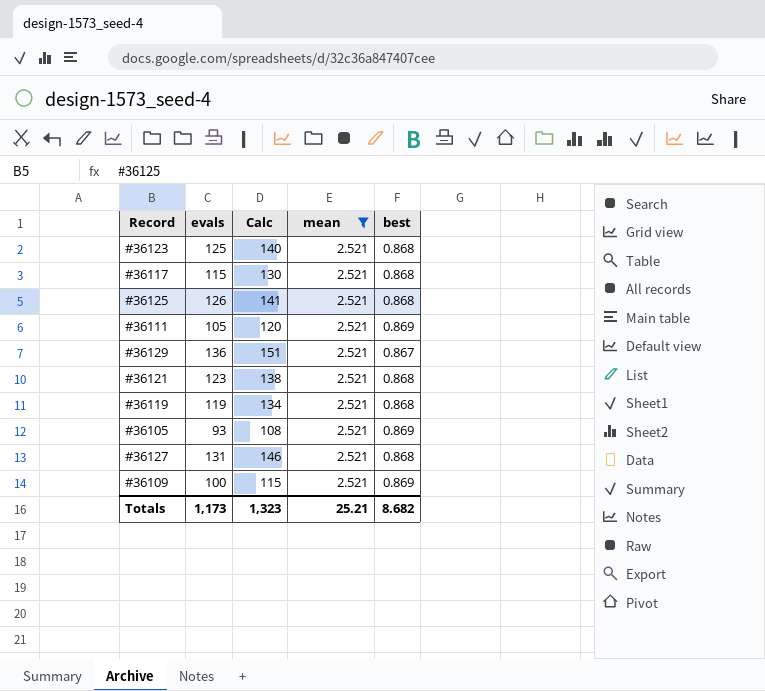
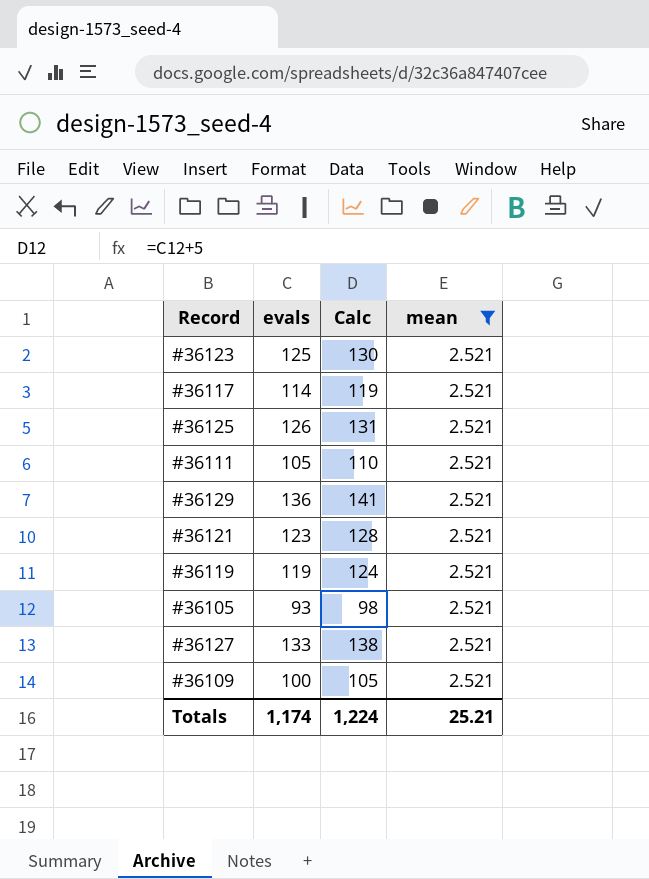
column best | position: 5 -> none
column Calc | formula: [evals] + 15 -> [evals] + 5
#36117 | evals: 115 -> 114
#36127 | evals: 131 -> 133
Totals | evals: 1,173 -> 1,174
Totals | Calc: 1,323 -> 1,224

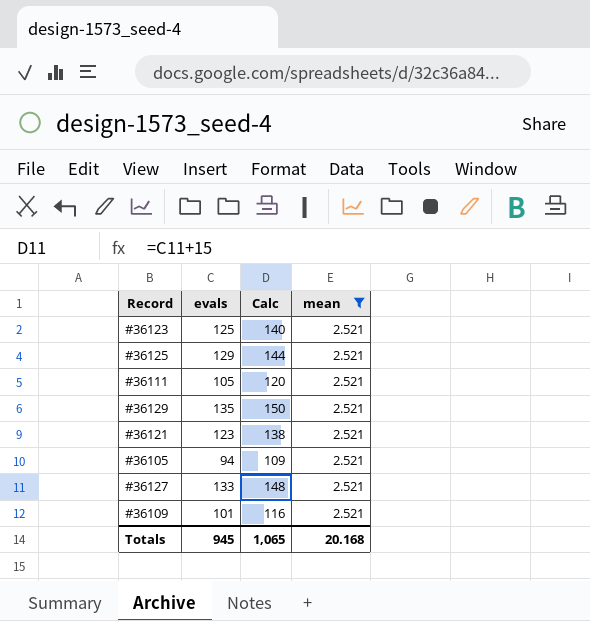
column Calc | formula: [evals] + 5 -> [evals] + 15
row #36117: 114 | 119 | 2.521 -> none
row #36119: 119 | 124 | 2.521 -> none
#36125 | evals: 126 -> 129
#36129 | evals: 136 -> 135
#36105 | evals: 93 -> 94
#36109 | evals: 100 -> 101
Totals | evals: 1,174 -> 945
Totals | Calc: 1,224 -> 1,065
Totals | mean: 25.21 -> 20.168

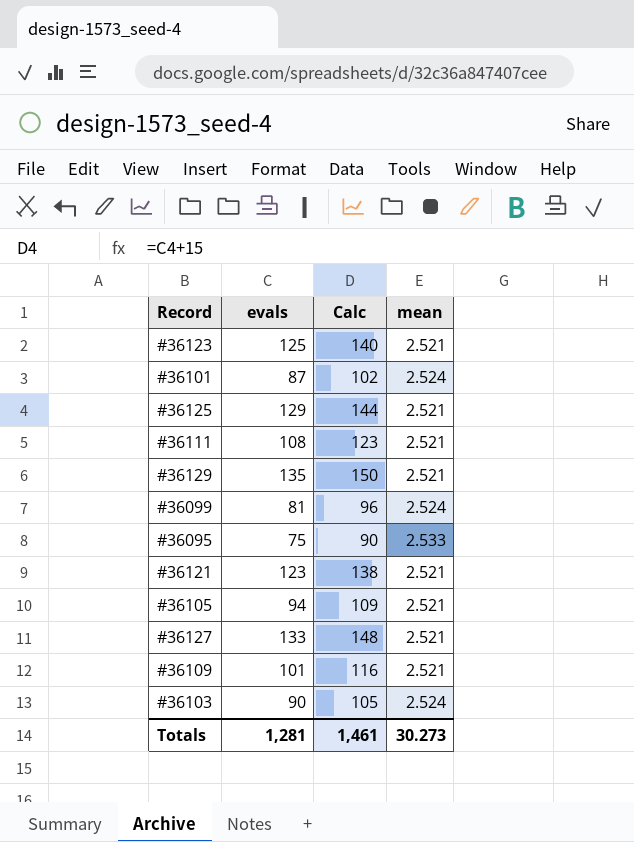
filter: mean = 2.521 -> none
#36111 | evals: 105 -> 108
#36111 | Calc: 120 -> 123
Totals | evals: 945 -> 1,281
Totals | Calc: 1,065 -> 1,461
Totals | mean: 20.168 -> 30.273

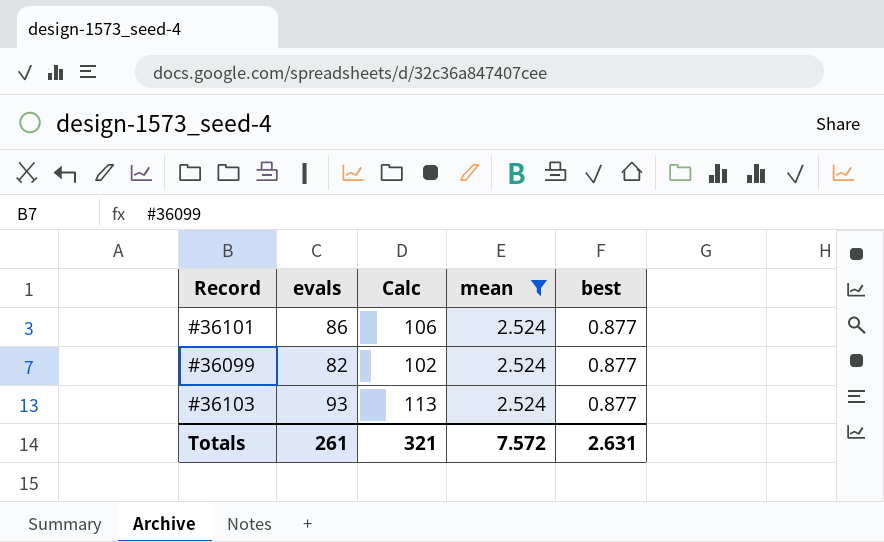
filter: none -> mean = 2.524
column Calc | formula: [evals] + 15 -> [evals] + 20
column best | position: none -> 5
#36101 | evals: 87 -> 86
#36099 | evals: 81 -> 82
#36103 | evals: 90 -> 93
Totals | evals: 1,281 -> 261
Totals | Calc: 1,461 -> 321
Totals | mean: 30.273 -> 7.572

